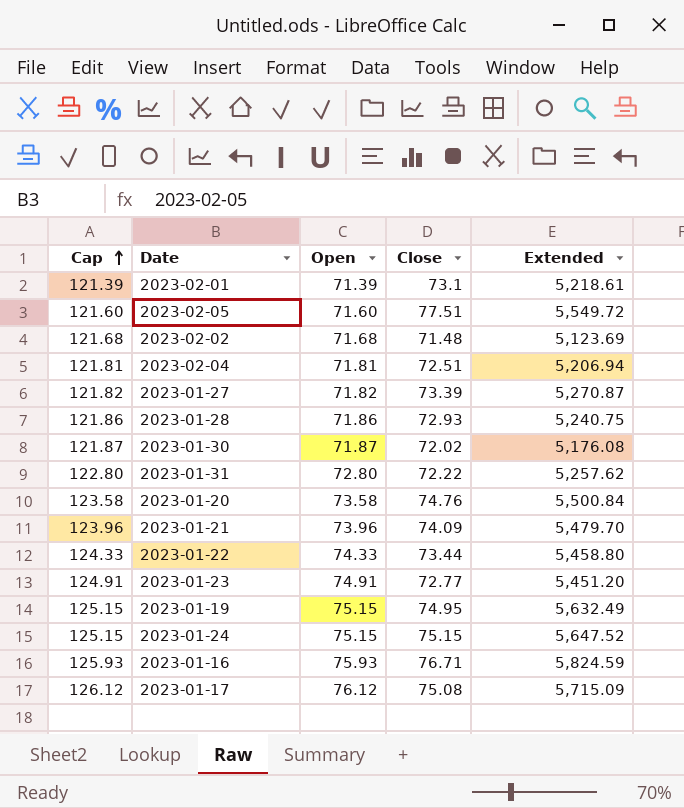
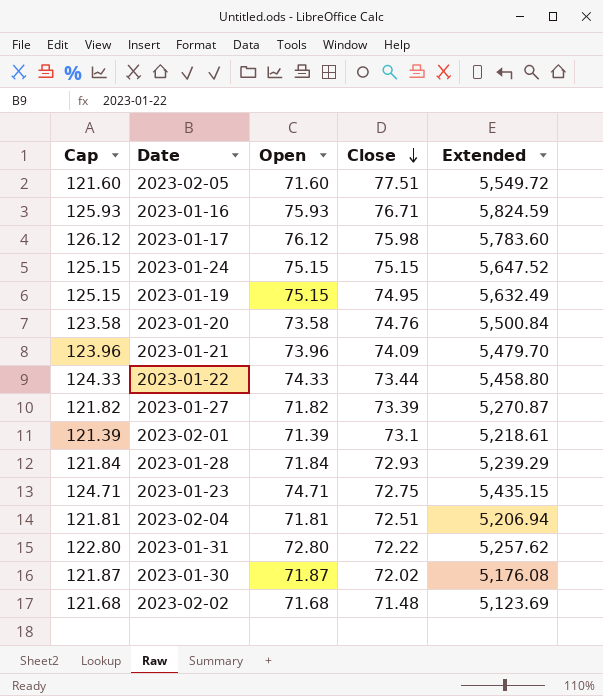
row order: Cap ascending -> Close descending
2023-01-17 | Close: 75.08 -> 75.98
2023-01-17 | Extended: 5,715.09 -> 5,783.60
2023-01-28 | Cap: 121.86 -> 121.84
2023-01-28 | Open: 71.86 -> 71.84
2023-01-28 | Extended: 5,240.75 -> 5,239.29
2023-01-23 | Cap: 124.91 -> 124.71
2023-01-23 | Open: 74.91 -> 74.71
2023-01-23 | Close: 72.77 -> 72.75
2023-01-23 | Extended: 5,451.20 -> 5,435.15

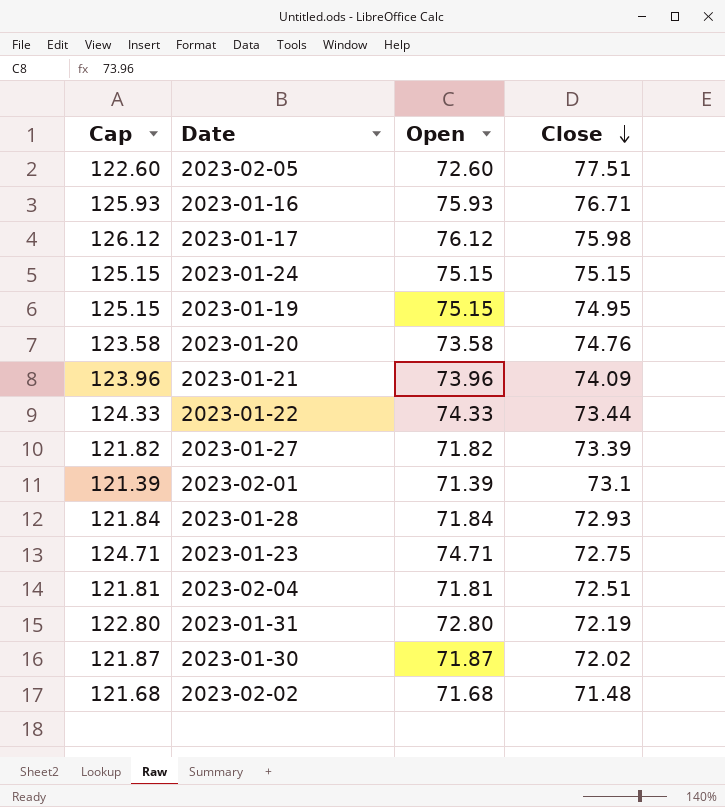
column Extended | formula: [Open] * [Close] -> none
2023-02-05 | Cap: 121.60 -> 122.60
2023-02-05 | Open: 71.60 -> 72.60
2023-01-31 | Close: 72.22 -> 72.19

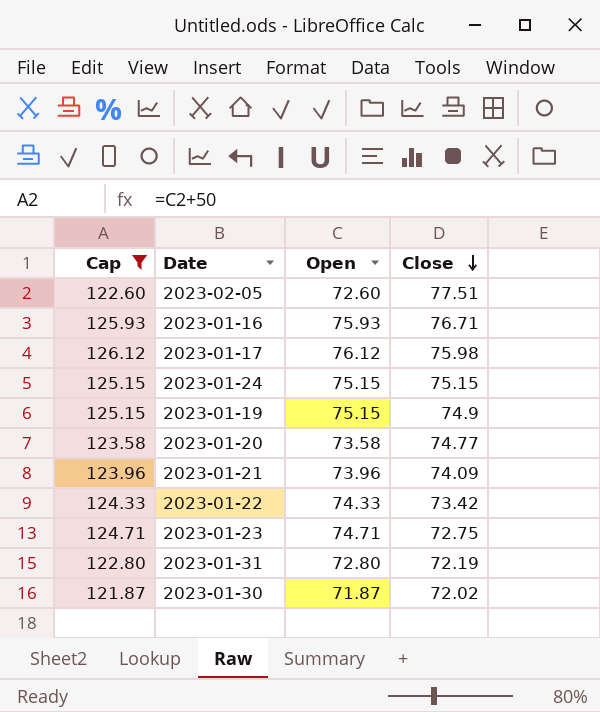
filter: none -> Cap >= 121.87
2023-01-19 | Close: 74.95 -> 74.9
2023-01-20 | Close: 74.76 -> 74.77
2023-01-22 | Close: 73.44 -> 73.42

